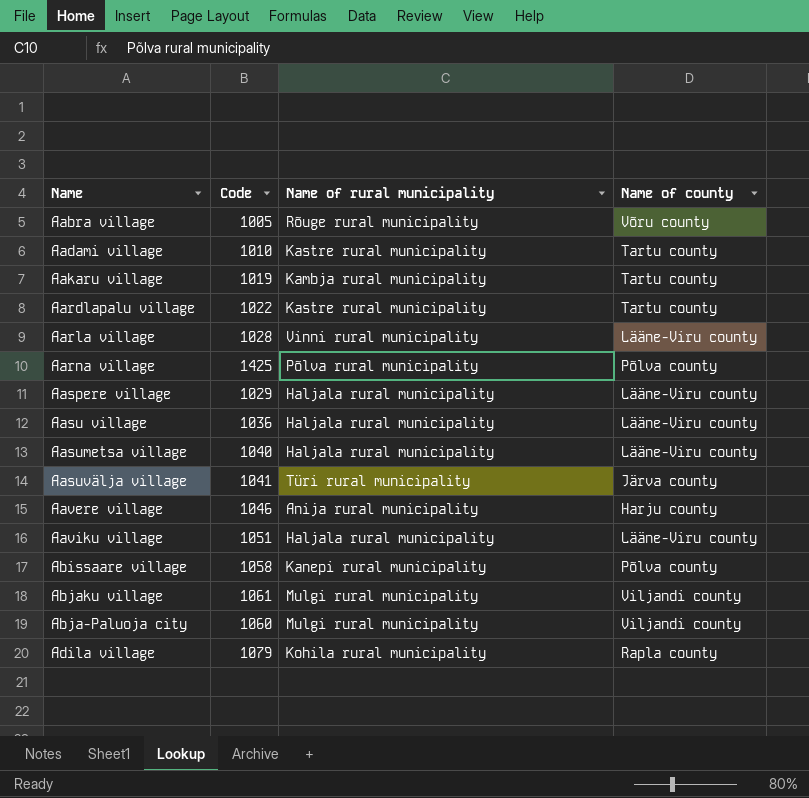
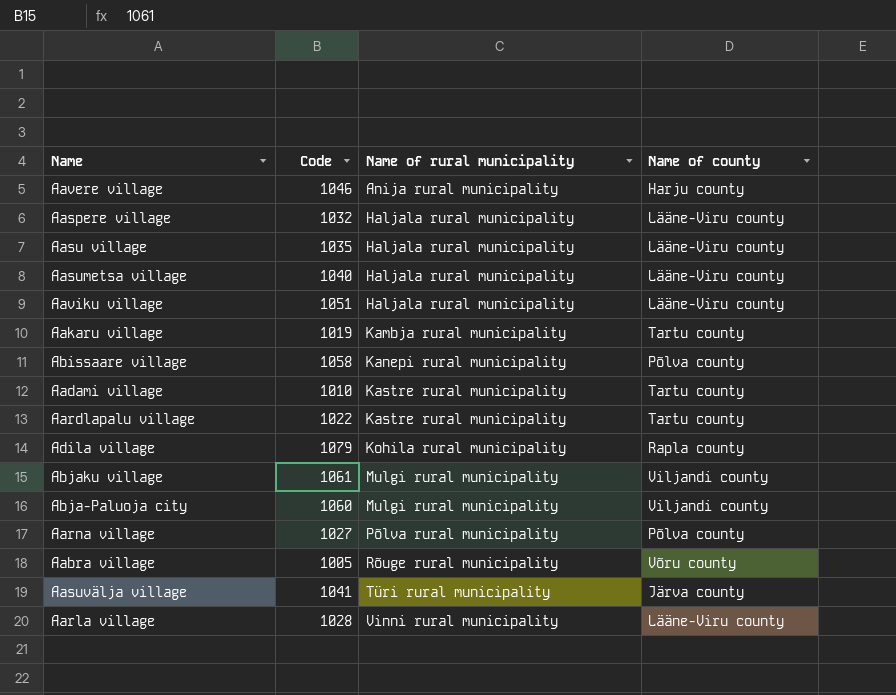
row order: none -> Name of rural municipality ascending
Aaspere village | Code: 1029 -> 1032
Aasu village | Code: 1036 -> 1035
Aarna village | Code: 1425 -> 1027

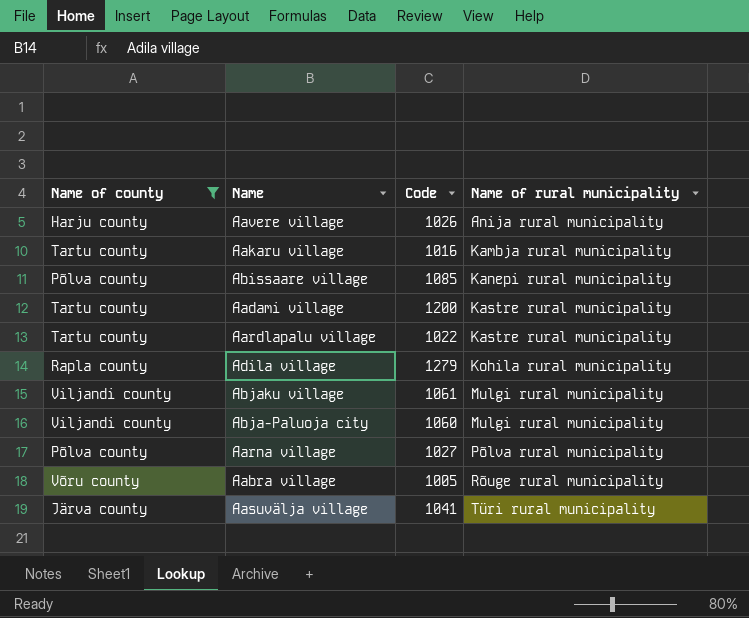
filter: none -> Name of county != Lääne-Viru county
column Name of county | position: 4 -> 1
Aavere village | Code: 1046 -> 1026
Aakaru village | Code: 1019 -> 1016
Abissaare village | Code: 1058 -> 1085
Aadami village | Code: 1010 -> 1200
Adila village | Code: 1079 -> 1279

